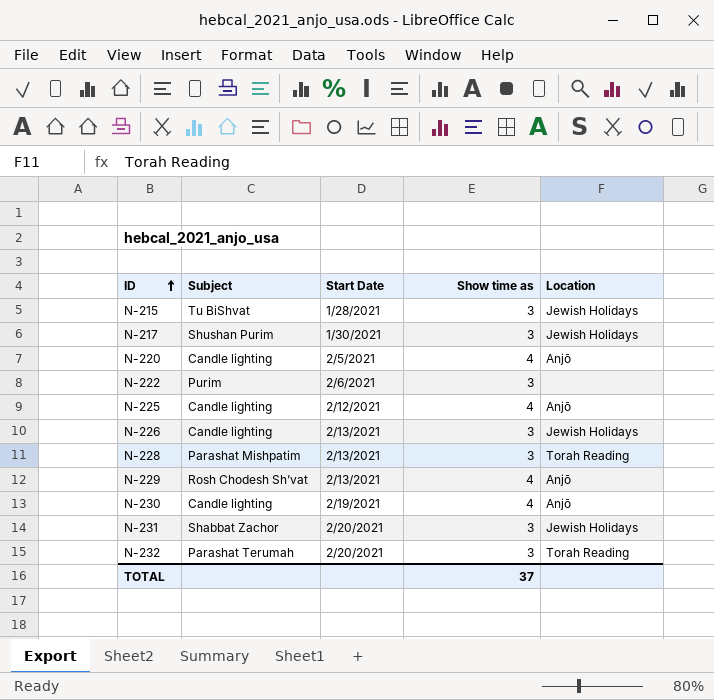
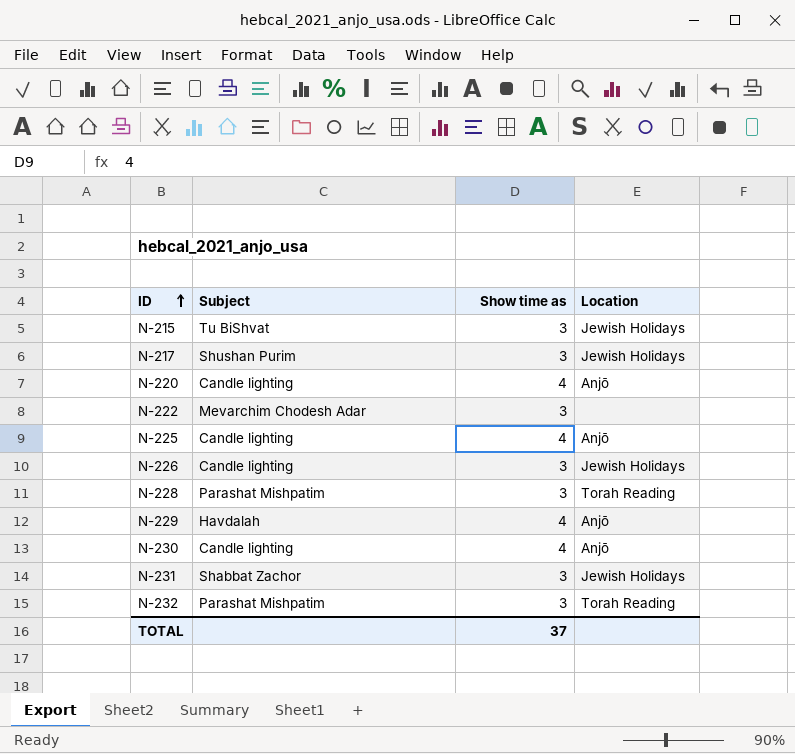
column Start Date | position: 3 -> none
N-222 | Subject: Purim -> Mevarchim Chodesh Adar
N-229 | Subject: Rosh Chodesh Sh’vat -> Havdalah
N-232 | Subject: Parashat Terumah -> Parashat Mishpatim

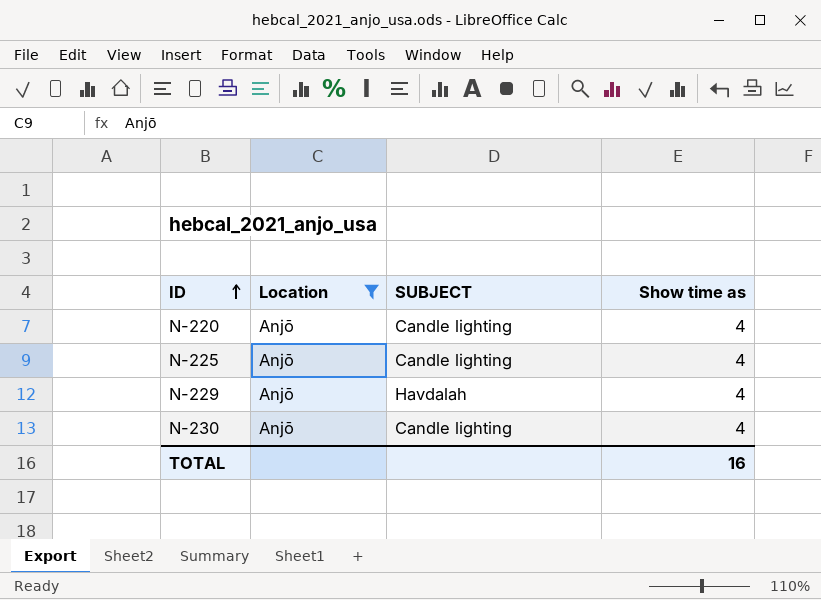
filter: none -> Location = Anjō
column Location | position: 4 -> 2
column name: Subject -> SUBJECT
TOTAL | Show time as: 37 -> 16

